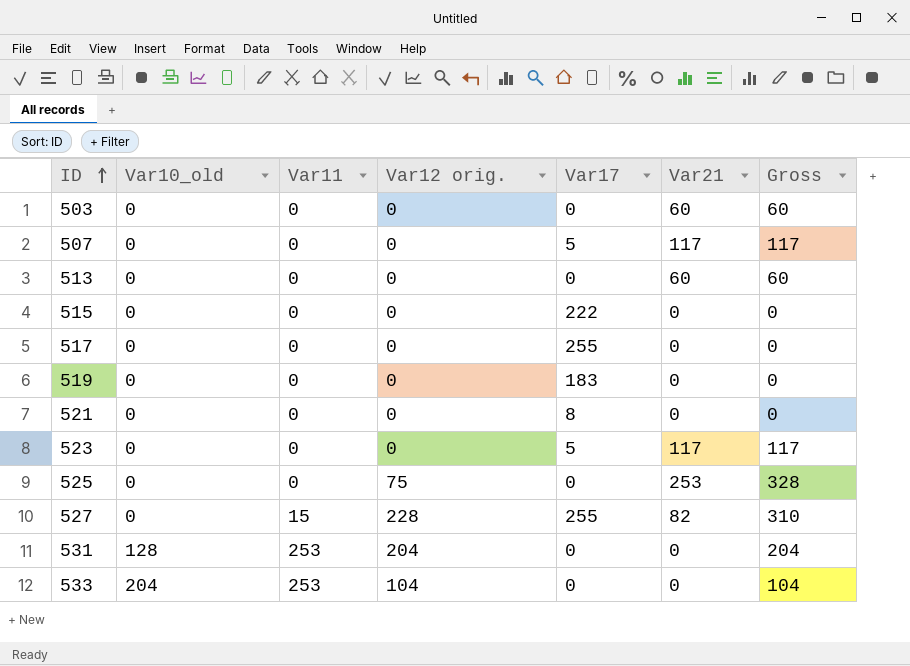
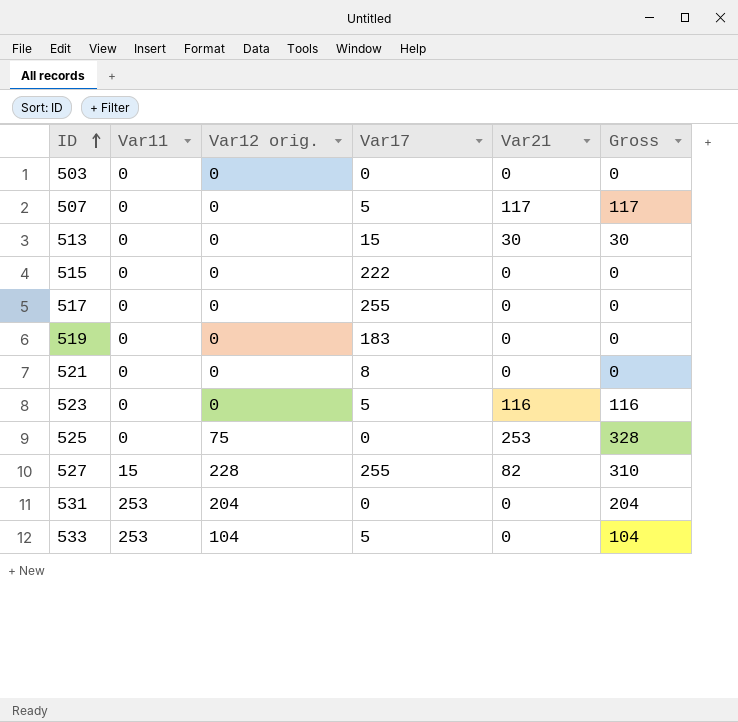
column Var10_old | position: 2 -> none
503 | Var21: 60 -> 0
503 | Gross: 60 -> 0
513 | Var17: 0 -> 15
513 | Var21: 60 -> 30
513 | Gross: 60 -> 30
523 | Var21: 117 -> 116
523 | Gross: 117 -> 116
533 | Var17: 0 -> 5

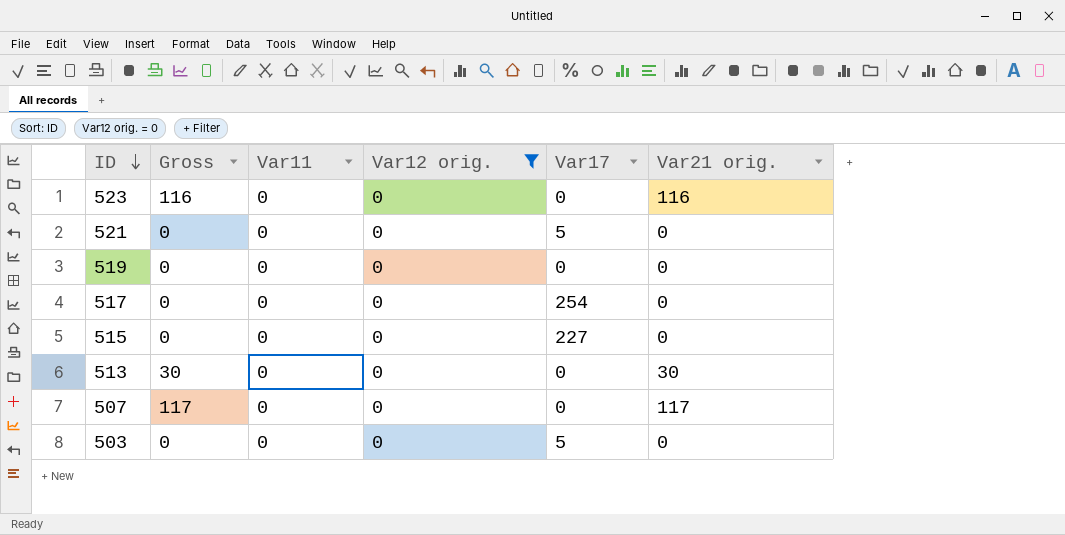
filter: none -> Var12 orig. = 0
row order: ID ascending -> ID descending
column Gross | position: 6 -> 2
column name: Var21 -> Var21 orig.
523 | Var17: 5 -> 0
521 | Var17: 8 -> 5
519 | Var17: 183 -> 0
517 | Var17: 255 -> 254
515 | Var17: 222 -> 227
513 | Var17: 15 -> 0
507 | Var17: 5 -> 0
503 | Var17: 0 -> 5

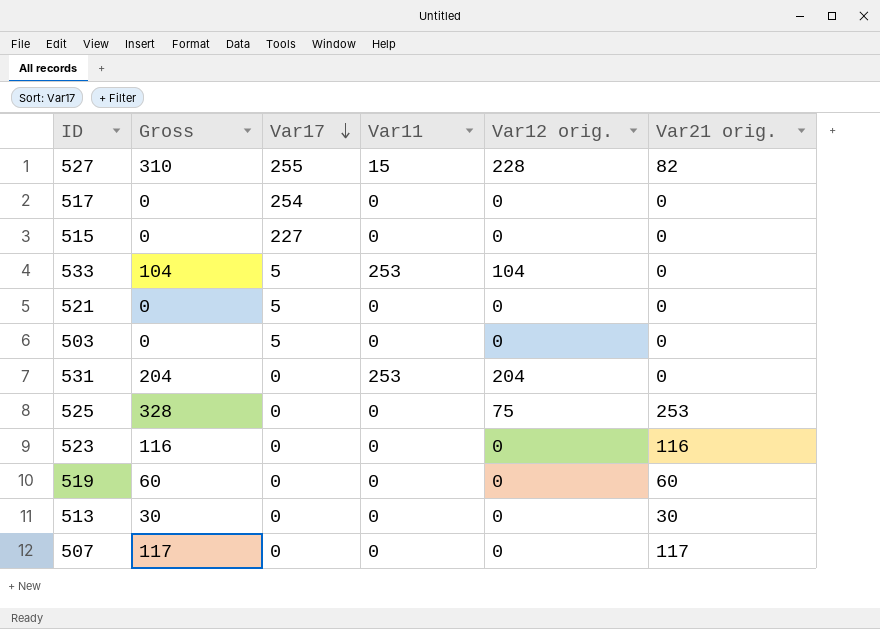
filter: Var12 orig. = 0 -> none
row order: ID descending -> Var17 descending
column Var17 | position: 5 -> 3
519 | Gross: 0 -> 60
519 | Var21 orig.: 0 -> 60

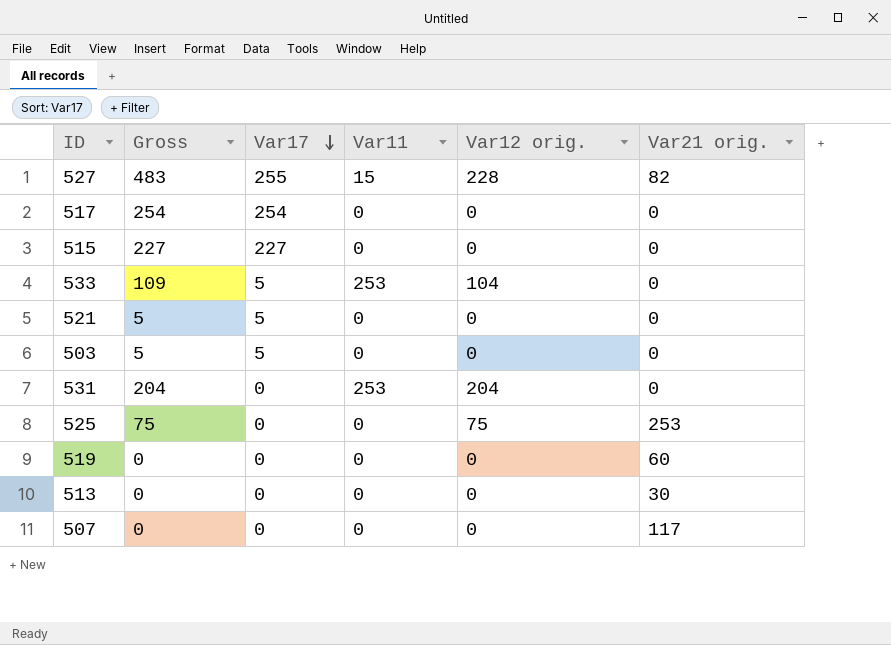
column Gross | formula: [Var12 orig.] + [Var21 orig.] -> [Var17] + [Var12 orig.]
row 523: 116 | 0 | 0 | 0 | 116 -> none

